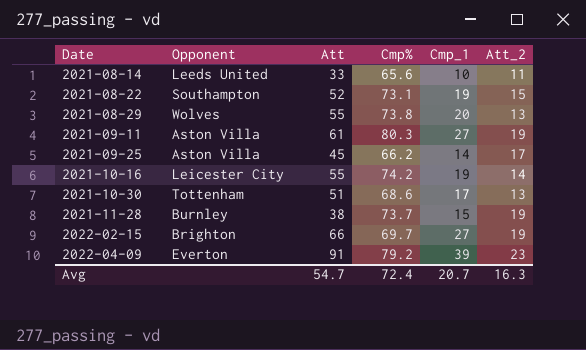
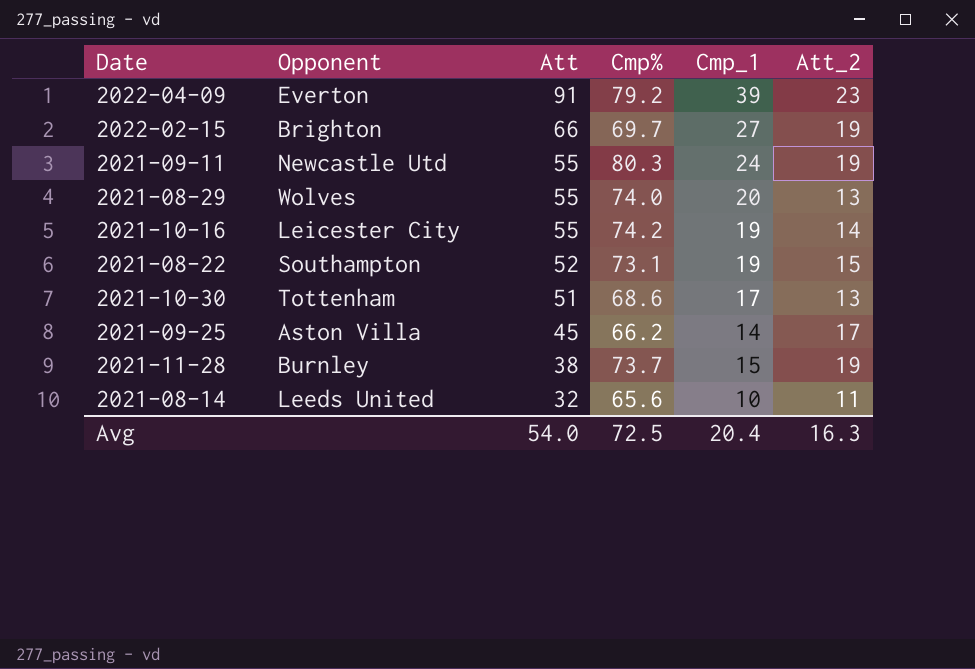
row order: Date ascending -> Att descending
2021-09-11 | Opponent: Aston Villa -> Newcastle Utd
2021-09-11 | Att: 61 -> 55
2021-09-11 | Cmp_1: 27 -> 24
2021-08-29 | Cmp%: 73.8 -> 74.0
2021-08-14 | Att: 33 -> 32
Avg | Att: 54.7 -> 54.0
Avg | Cmp%: 72.4 -> 72.5
Avg | Cmp_1: 20.7 -> 20.4

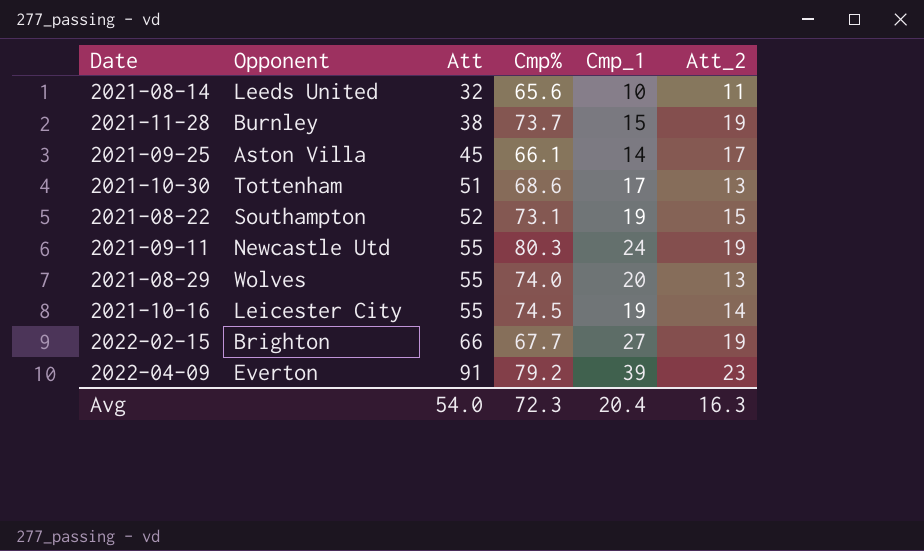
row order: Att descending -> Att ascending
2021-09-25 | Cmp%: 66.2 -> 66.1
2021-10-16 | Cmp%: 74.2 -> 74.5
2022-02-15 | Cmp%: 69.7 -> 67.7
Avg | Cmp%: 72.5 -> 72.3

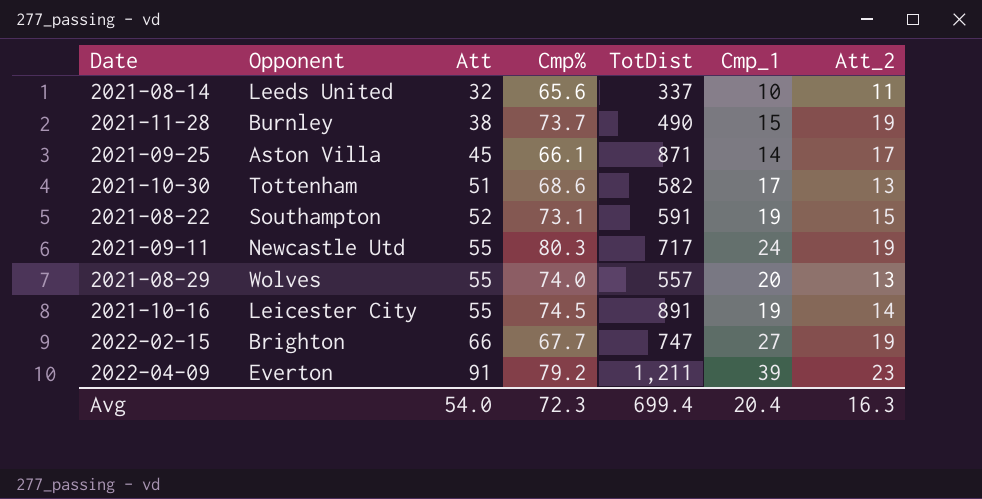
column TotDist | position: none -> 5

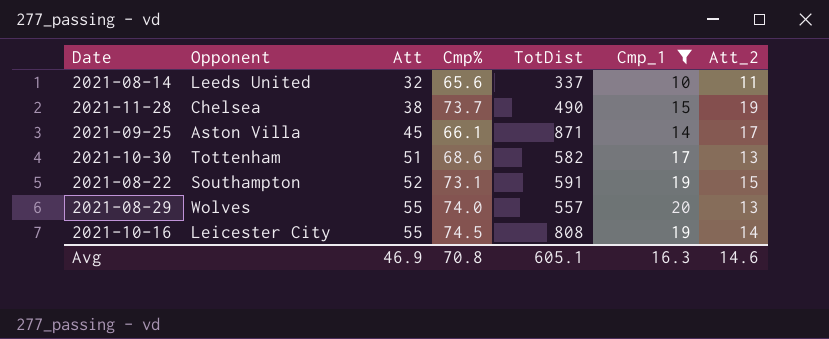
filter: none -> Cmp_1 <= 20
2021-11-28 | Opponent: Burnley -> Chelsea
2021-10-16 | TotDist: 891 -> 808
Avg | Att: 54.0 -> 46.9
Avg | Cmp%: 72.3 -> 70.8
Avg | TotDist: 699.4 -> 605.1
Avg | Cmp_1: 20.4 -> 16.3
Avg | Att_2: 16.3 -> 14.6

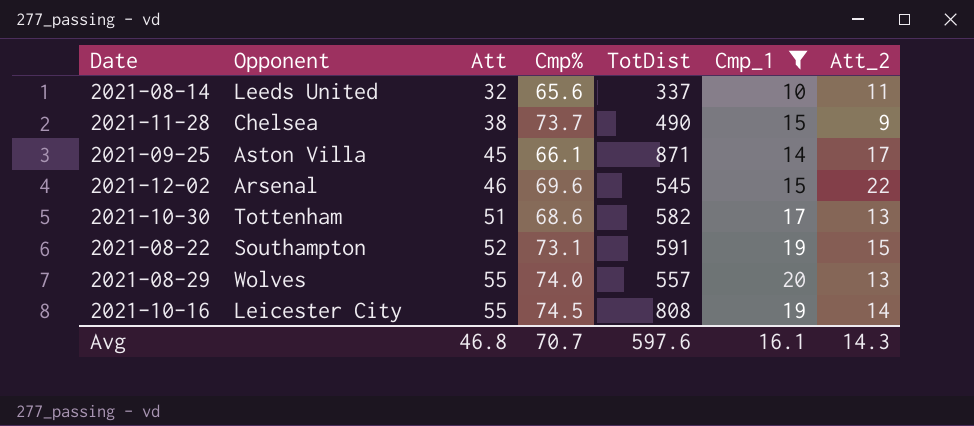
2021-11-28 | Att_2: 19 -> 9
row 2021-12-02: none -> Arsenal | 46 | 69.6 | 545 | 15 | 22
Avg | Att: 46.9 -> 46.8
Avg | Cmp%: 70.8 -> 70.7
Avg | TotDist: 605.1 -> 597.6
Avg | Cmp_1: 16.3 -> 16.1
Avg | Att_2: 14.6 -> 14.3

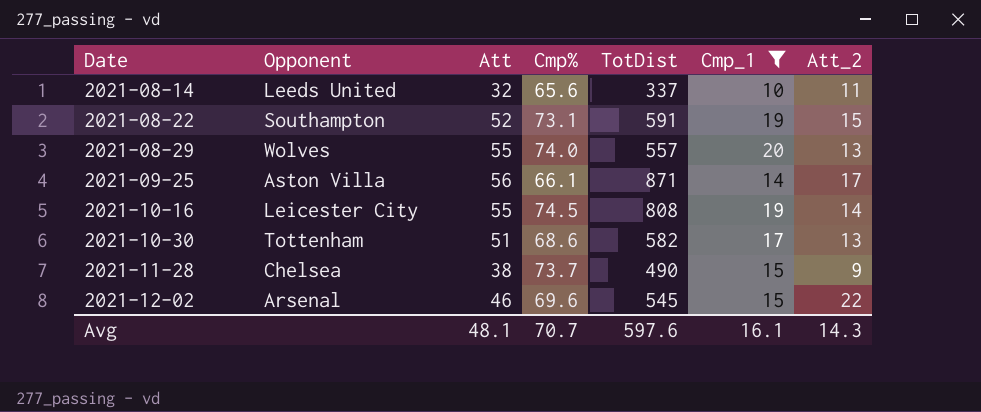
row order: Att ascending -> Date ascending
2021-09-25 | Att: 45 -> 56
Avg | Att: 46.8 -> 48.1

